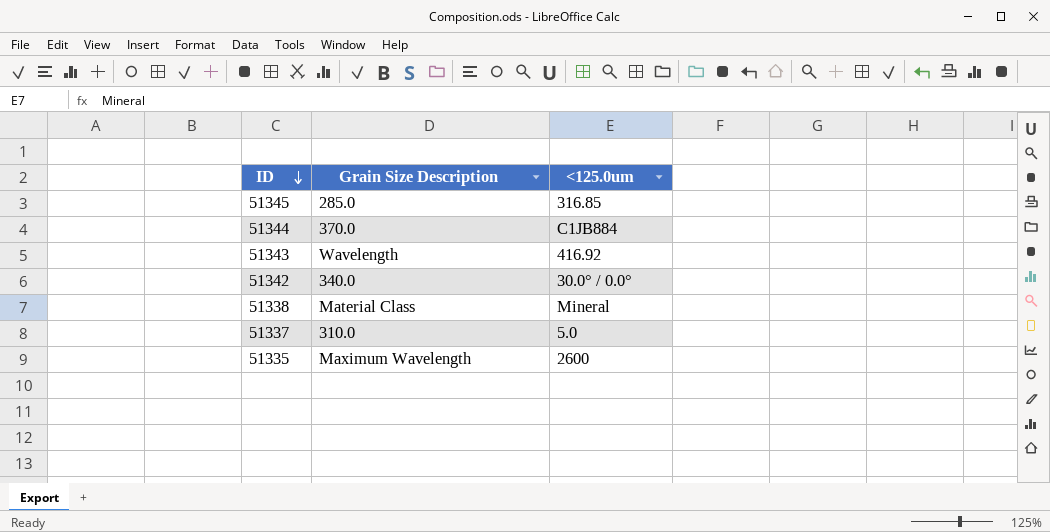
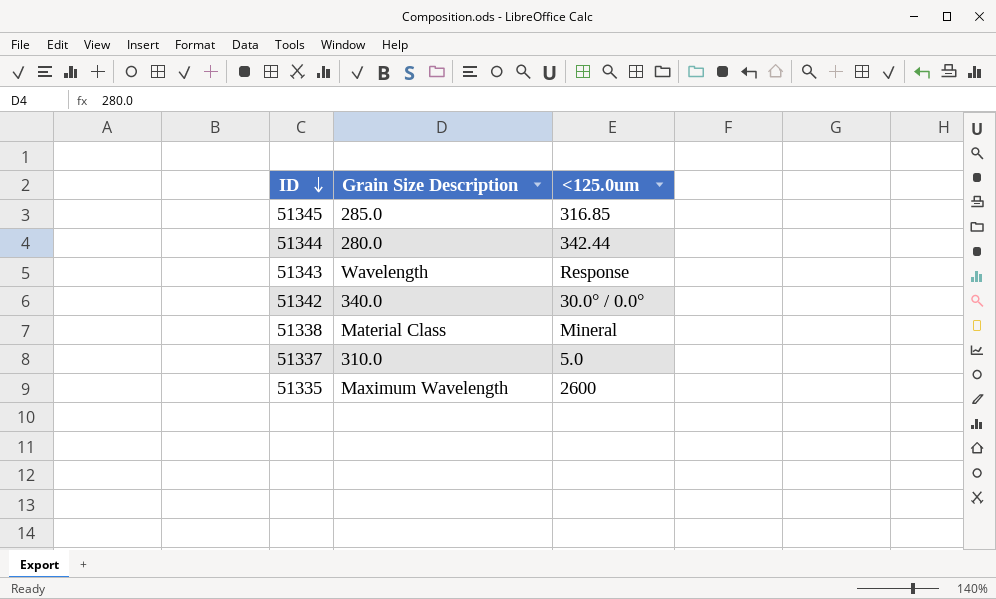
51344 | Grain Size Description: 370.0 -> 280.0
51344 | <125.0um: C1JB884 -> 342.44
51343 | <125.0um: 416.92 -> Response

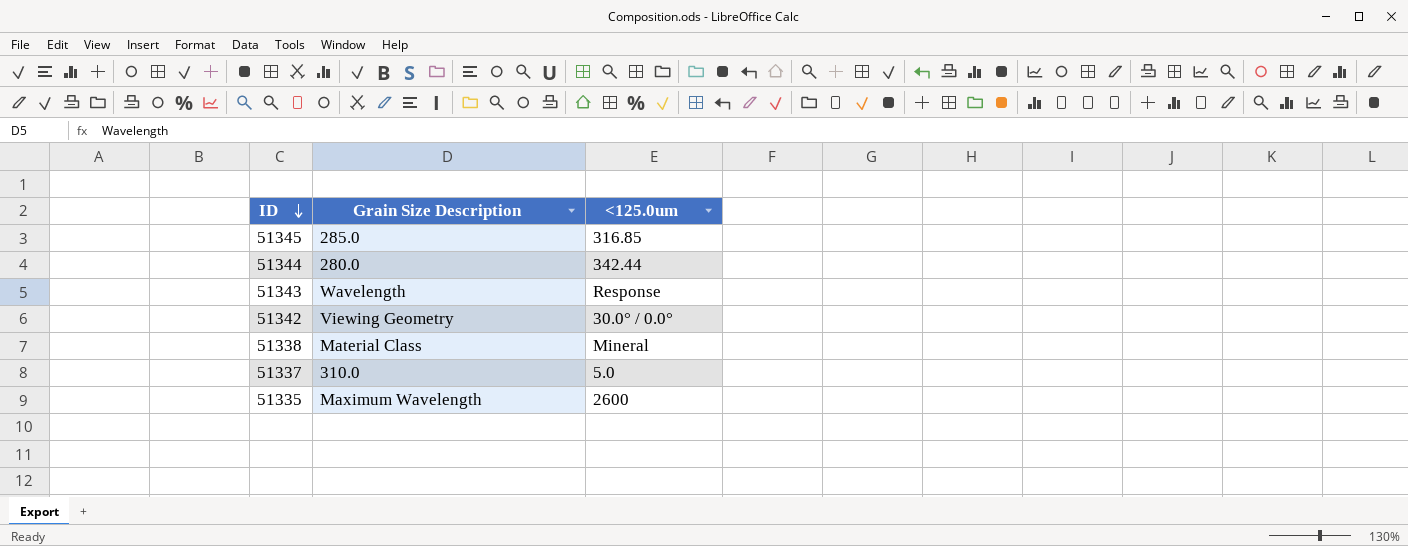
51342 | Grain Size Description: 340.0 -> Viewing Geometry

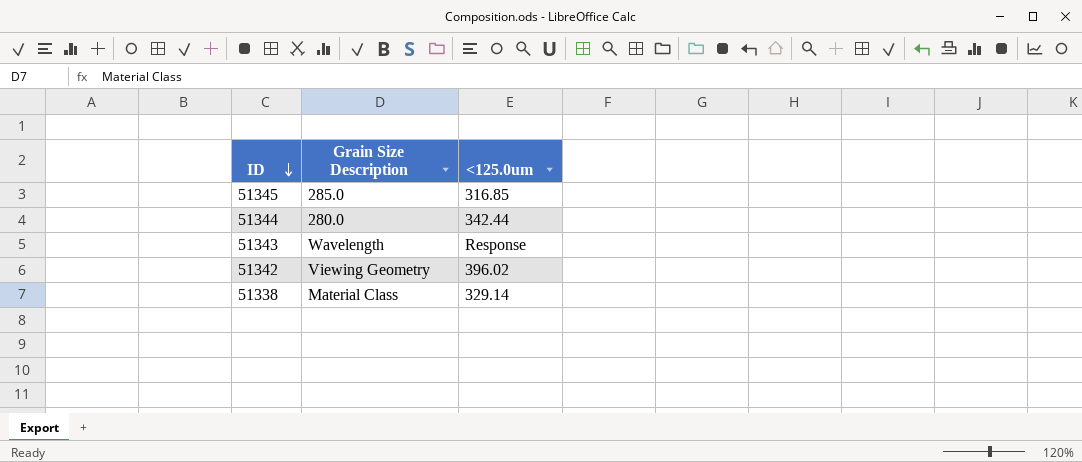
row 51337: 310.0 | 5.0 -> none
row 51335: Maximum Wavelength | 2600 -> none
51342 | <125.0um: 30.0° / 0.0° -> 396.02
51338 | <125.0um: Mineral -> 329.14

